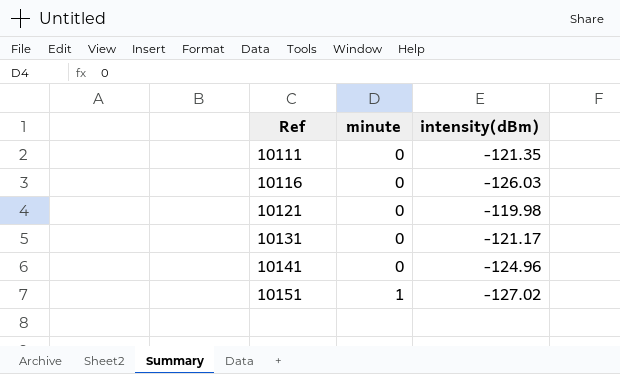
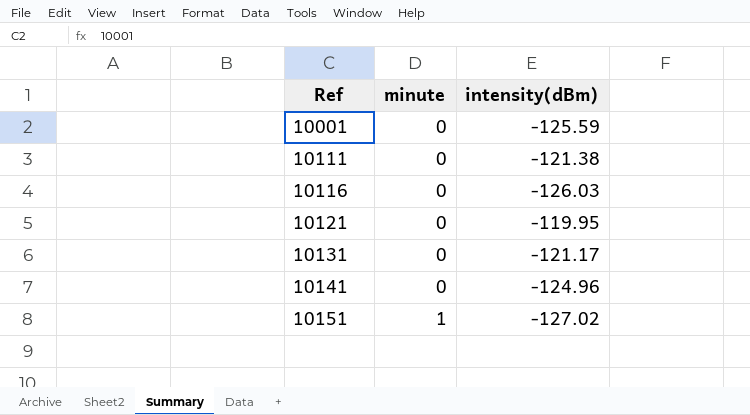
row 10001: none -> 0 | -125.59
10111 | intensity(dBm): -121.35 -> -121.38
10121 | intensity(dBm): -119.98 -> -119.95

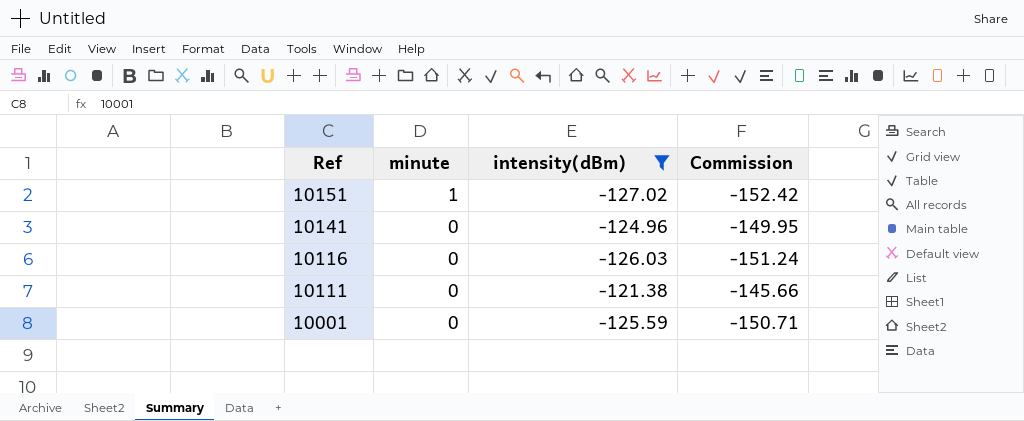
filter: none -> intensity(dBm) <= -121.38
row order: Ref ascending -> Ref descending
column Commission | formula: none -> [intensity(dBm)] * 1.2

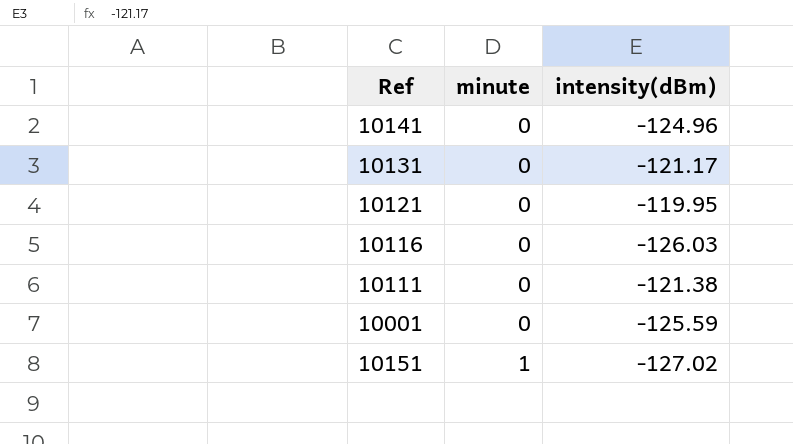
filter: intensity(dBm) <= -121.38 -> none
row order: Ref descending -> minute ascending
column Commission | formula: [intensity(dBm)] * 1.2 -> none

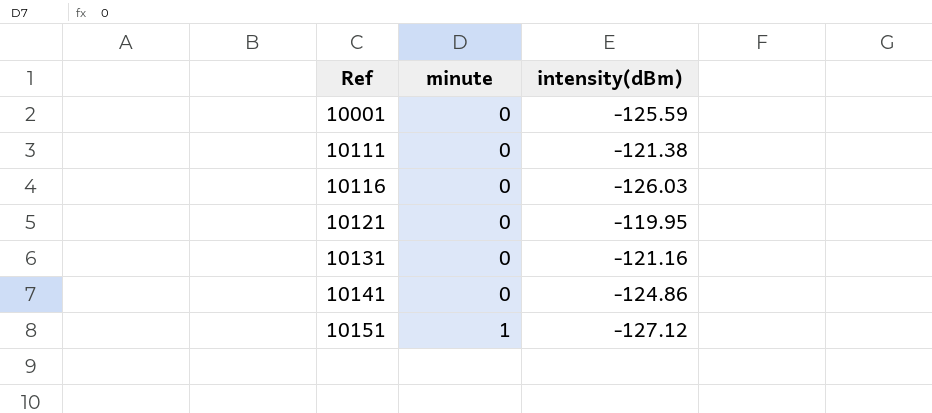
row order: minute ascending -> Ref ascending
10131 | intensity(dBm): -121.17 -> -121.16
10141 | intensity(dBm): -124.96 -> -124.86
10151 | intensity(dBm): -127.02 -> -127.12

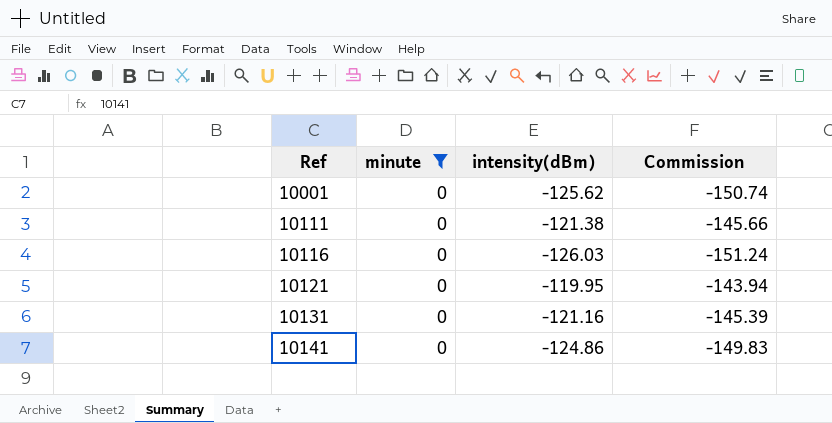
filter: none -> minute = 0
column Commission | formula: none -> [intensity(dBm)] * 1.2
10001 | intensity(dBm): -125.59 -> -125.62

